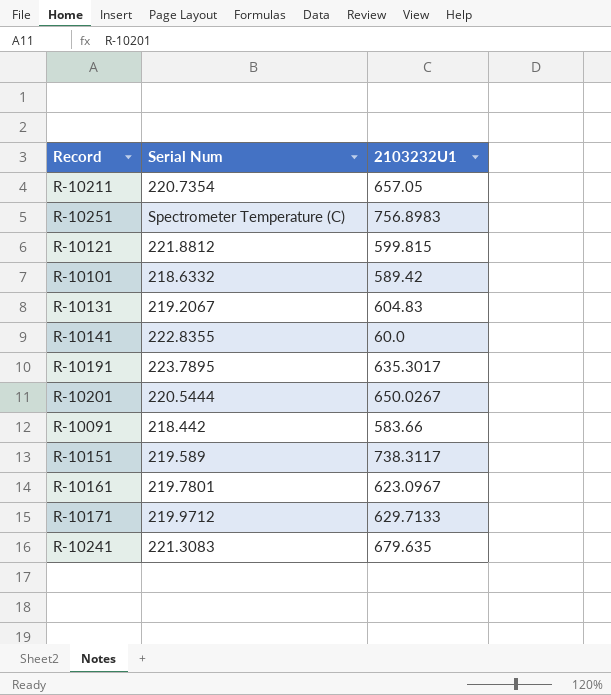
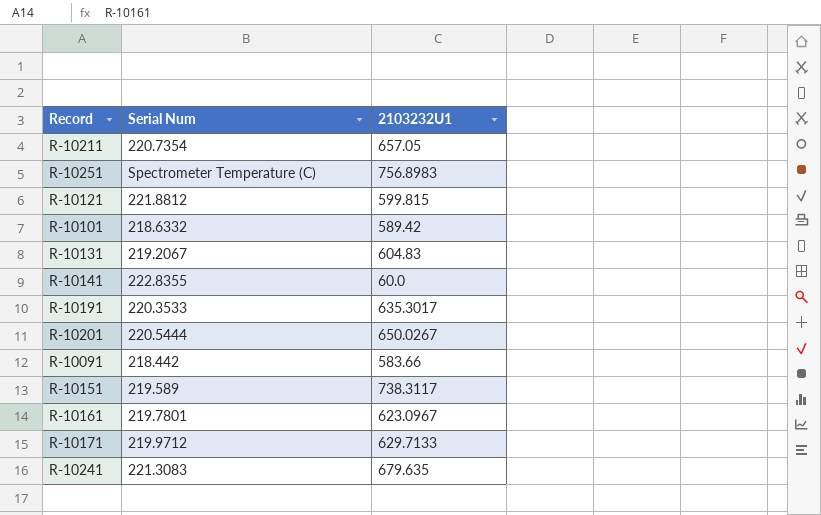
R-10191 | Serial Num: 223.7895 -> 220.3533

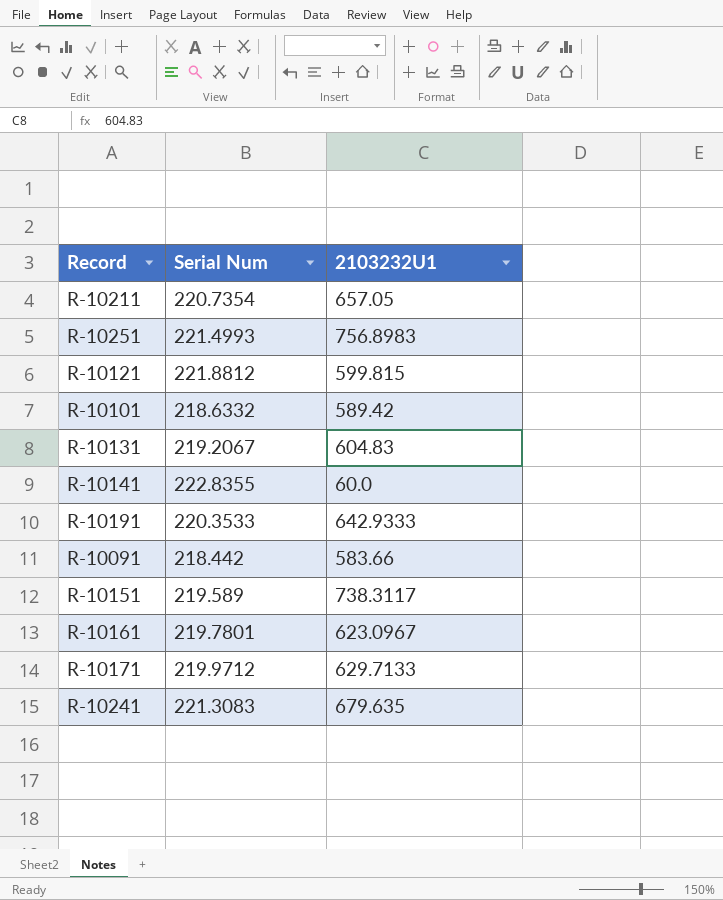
row R-10201: 220.5444 | 650.0267 -> none
R-10251 | Serial Num: Spectrometer Temperature (C) -> 221.4993
R-10191 | 2103232U1: 635.3017 -> 642.9333

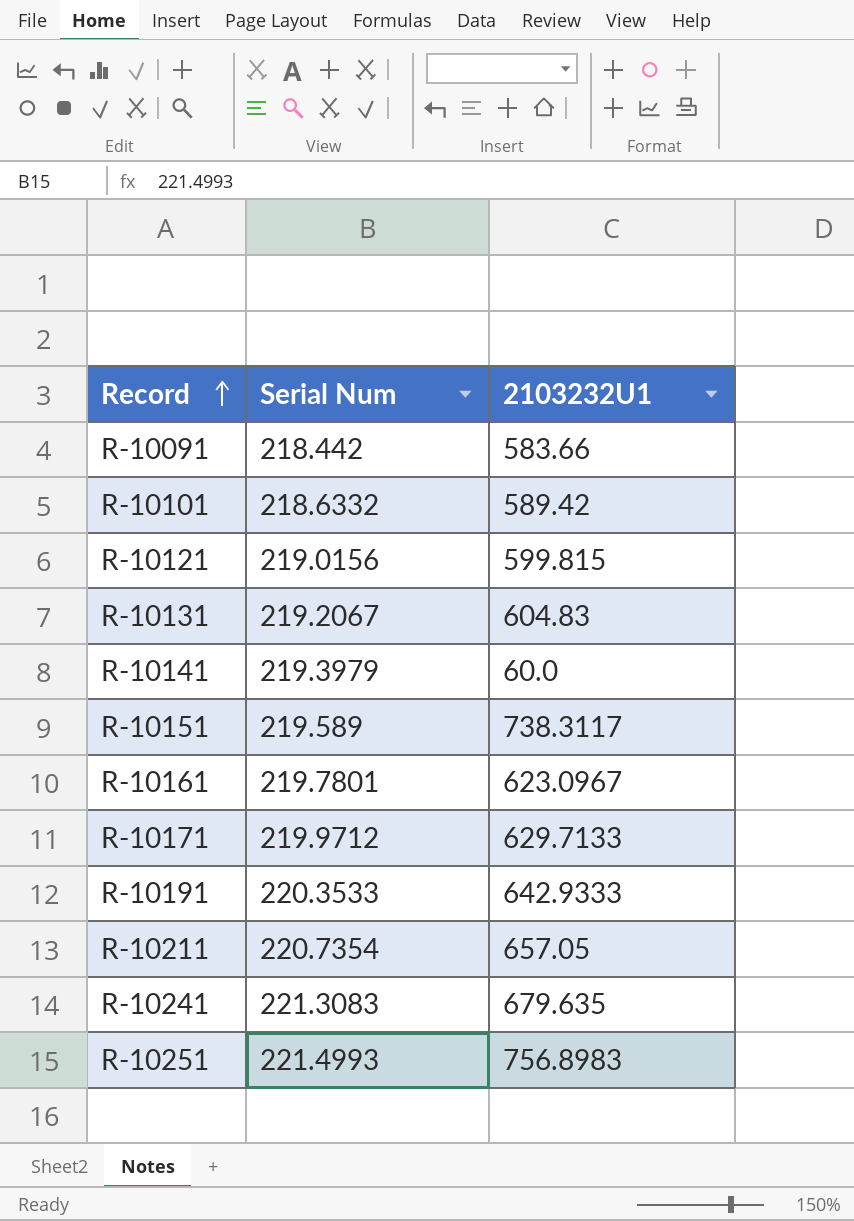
row order: none -> Record ascending
R-10121 | Serial Num: 221.8812 -> 219.0156
R-10141 | Serial Num: 222.8355 -> 219.3979

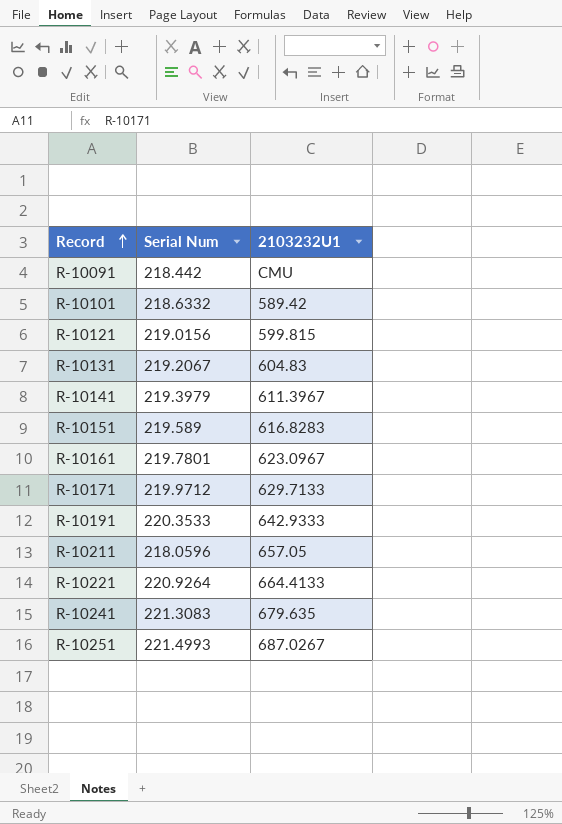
R-10091 | 2103232U1: 583.66 -> CMU
R-10141 | 2103232U1: 60.0 -> 611.3967
R-10151 | 2103232U1: 738.3117 -> 616.8283
R-10211 | Serial Num: 220.7354 -> 218.0596
row R-10221: none -> 220.9264 | 664.4133
R-10251 | 2103232U1: 756.8983 -> 687.0267

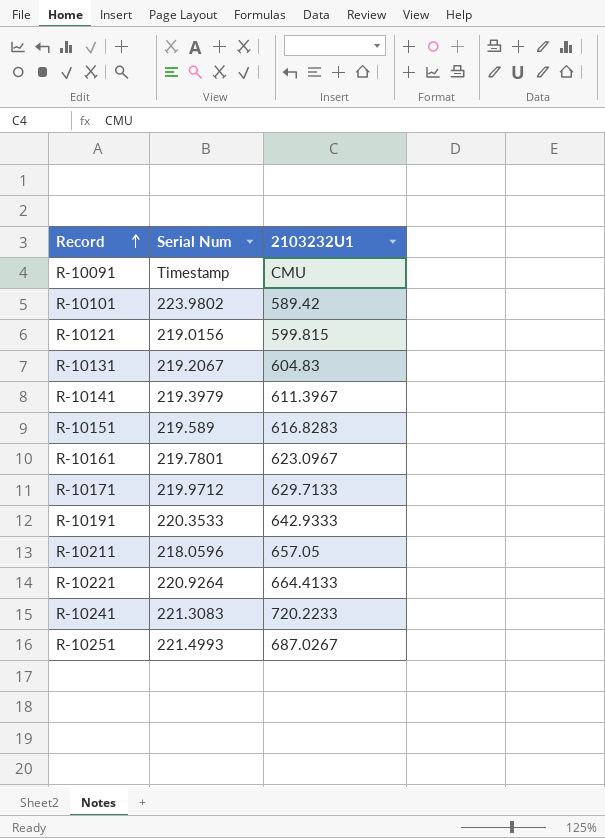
R-10091 | Serial Num: 218.442 -> Timestamp
R-10101 | Serial Num: 218.6332 -> 223.9802
R-10241 | 2103232U1: 679.635 -> 720.2233

